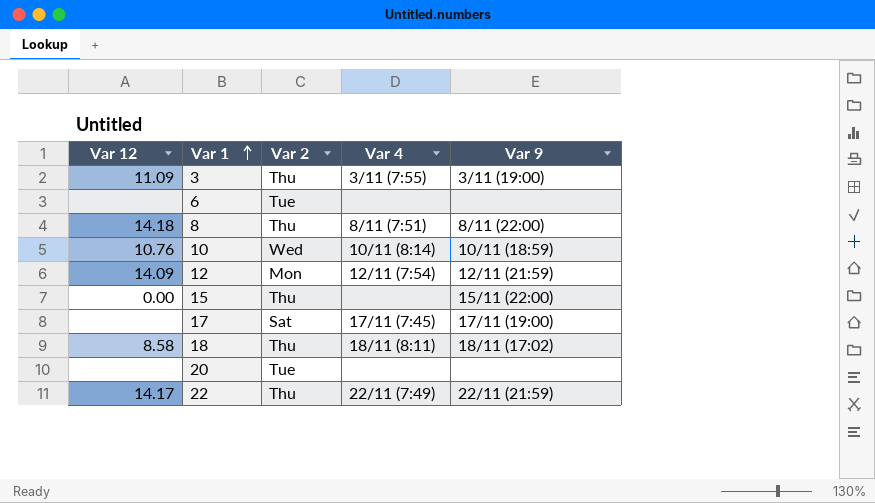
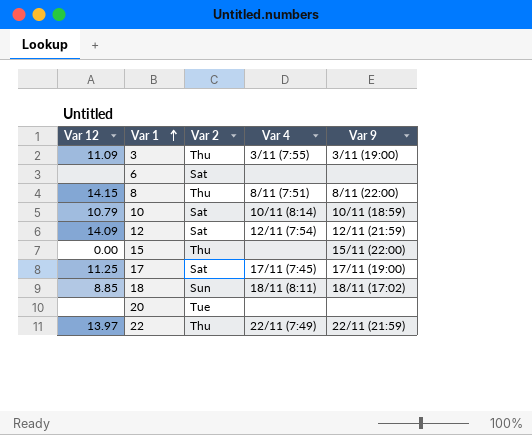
6 | Var 2: Tue -> Sat
8 | Var 12: 14.18 -> 14.15
10 | Var 12: 10.76 -> 10.79
10 | Var 2: Wed -> Sat
12 | Var 2: Mon -> Sat
17 | Var 12: none -> 11.25
18 | Var 12: 8.58 -> 8.85
18 | Var 2: Thu -> Sun
22 | Var 12: 14.17 -> 13.97

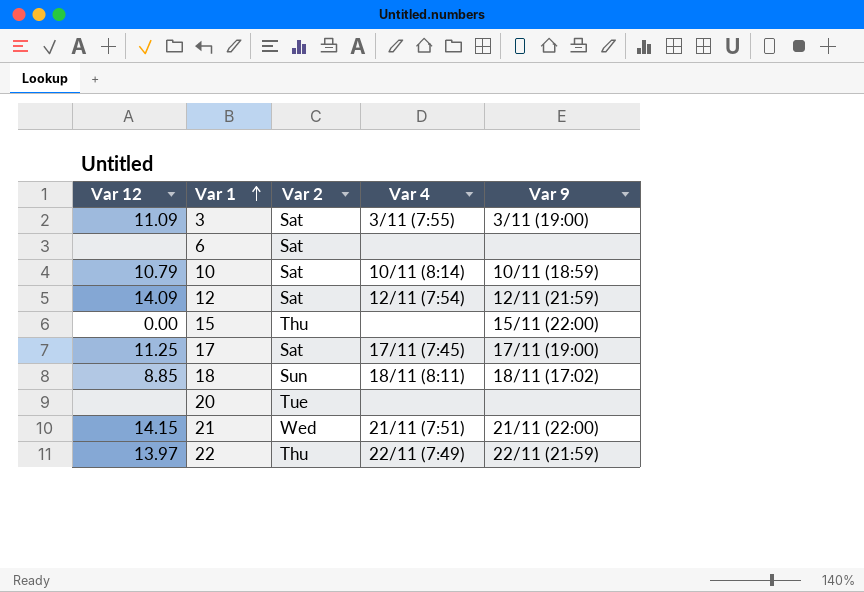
row 8: 14.15 | Thu | 8/11 (7:51) | 8/11 (22:00) -> none
3 | Var 2: Thu -> Sat
row 21: none -> 14.15 | Wed | 21/11 (7:51) | 21/11 (22:00)

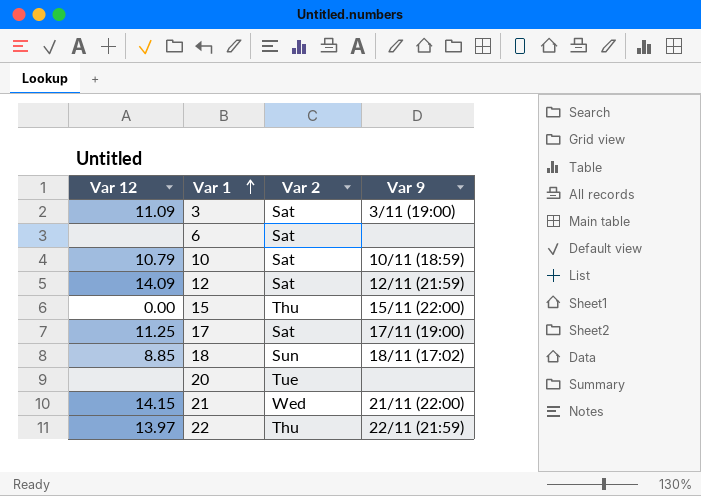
column Var 4 | position: 4 -> none

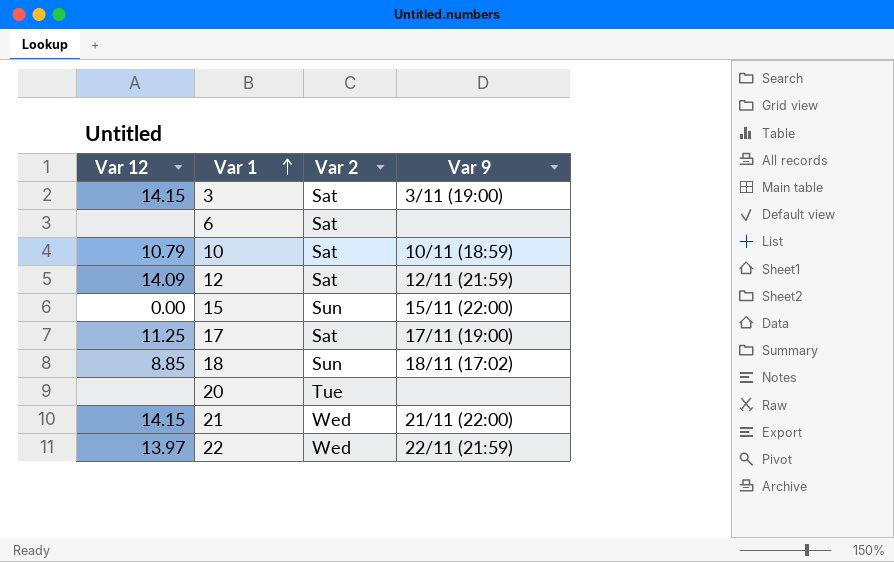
3 | Var 12: 11.09 -> 14.15
15 | Var 2: Thu -> Sun
22 | Var 2: Thu -> Wed

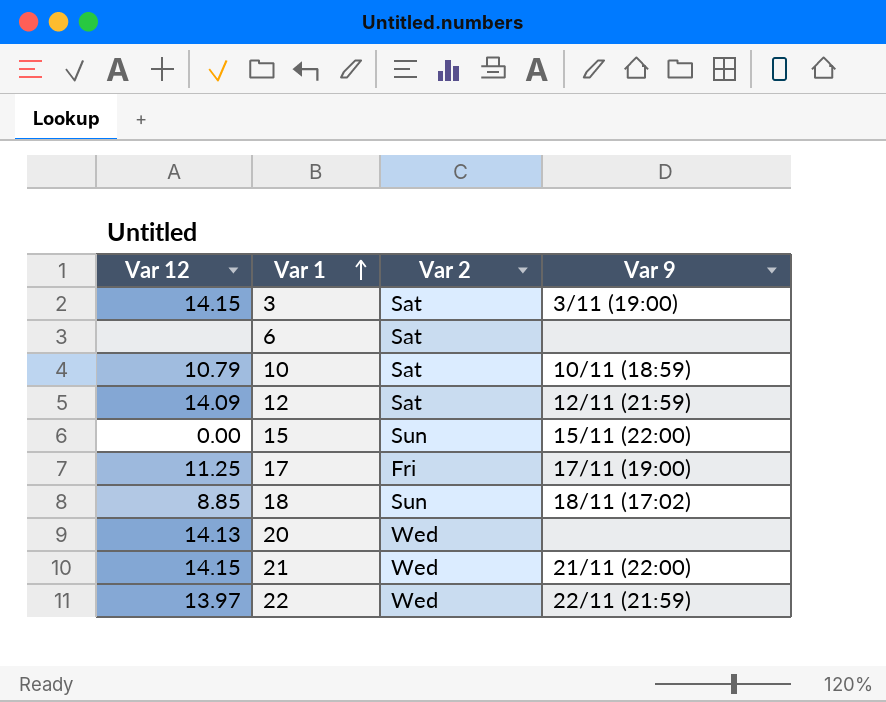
17 | Var 2: Sat -> Fri
20 | Var 12: none -> 14.13
20 | Var 2: Tue -> Wed

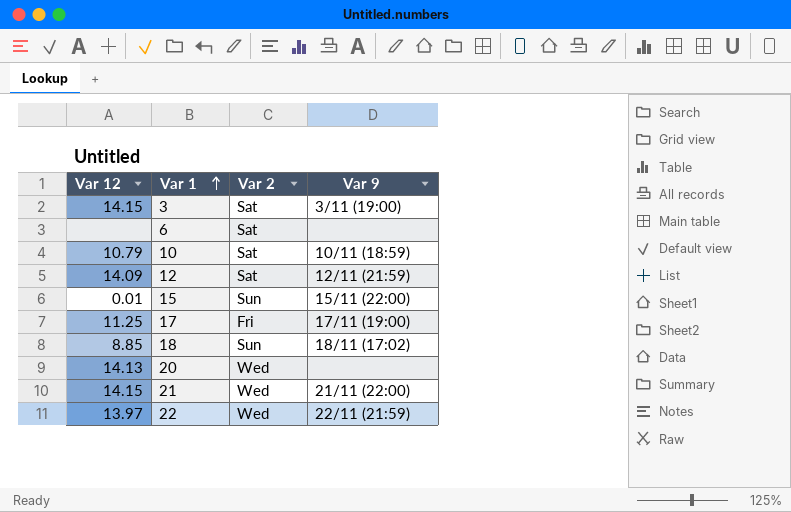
15 | Var 12: 0.00 -> 0.01

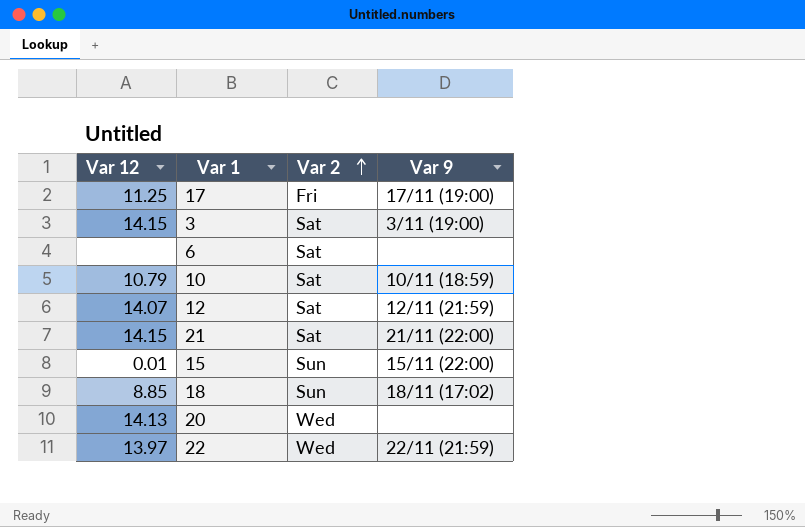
row order: Var 1 ascending -> Var 2 ascending
12 | Var 12: 14.09 -> 14.07
21 | Var 2: Wed -> Sat

